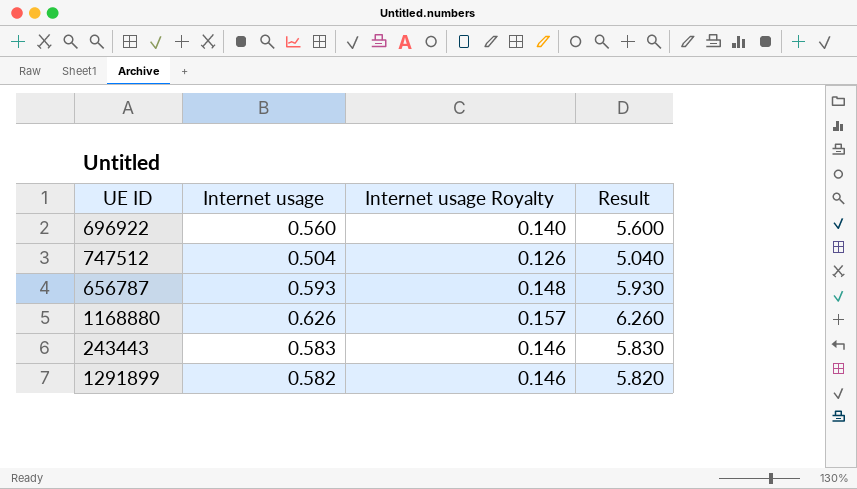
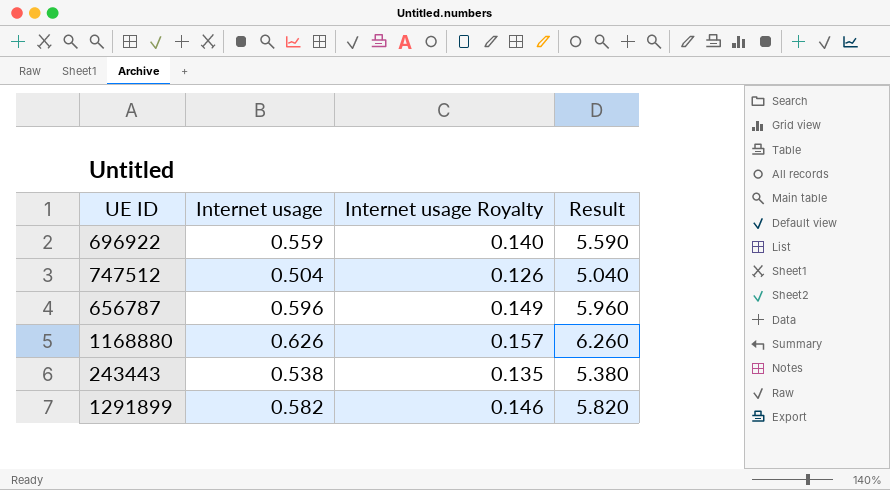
696922 | Internet usage: 0.560 -> 0.559
696922 | Result: 5.600 -> 5.590
656787 | Internet usage: 0.593 -> 0.596
656787 | Internet usage Royalty: 0.148 -> 0.149
656787 | Result: 5.930 -> 5.960
243443 | Internet usage: 0.583 -> 0.538
243443 | Internet usage Royalty: 0.146 -> 0.135
243443 | Result: 5.830 -> 5.380

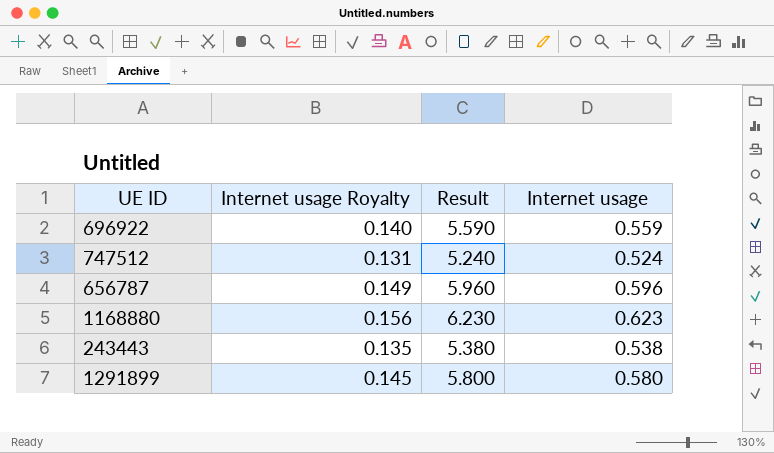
column Internet usage | position: 2 -> 4
747512 | Internet usage Royalty: 0.126 -> 0.131
747512 | Result: 5.040 -> 5.240
747512 | Internet usage: 0.504 -> 0.524
1168880 | Internet usage Royalty: 0.157 -> 0.156
1168880 | Result: 6.260 -> 6.230
1168880 | Internet usage: 0.626 -> 0.623
1291899 | Internet usage Royalty: 0.146 -> 0.145
1291899 | Result: 5.820 -> 5.800
1291899 | Internet usage: 0.582 -> 0.580

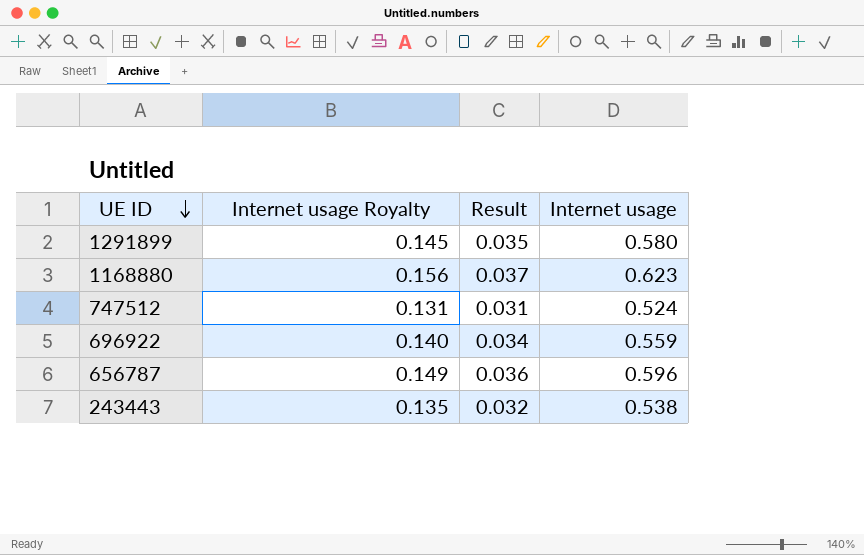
row order: none -> UE ID descending
column Result | formula: [Internet usage] * 10 -> [Internet usage] * 0.06

